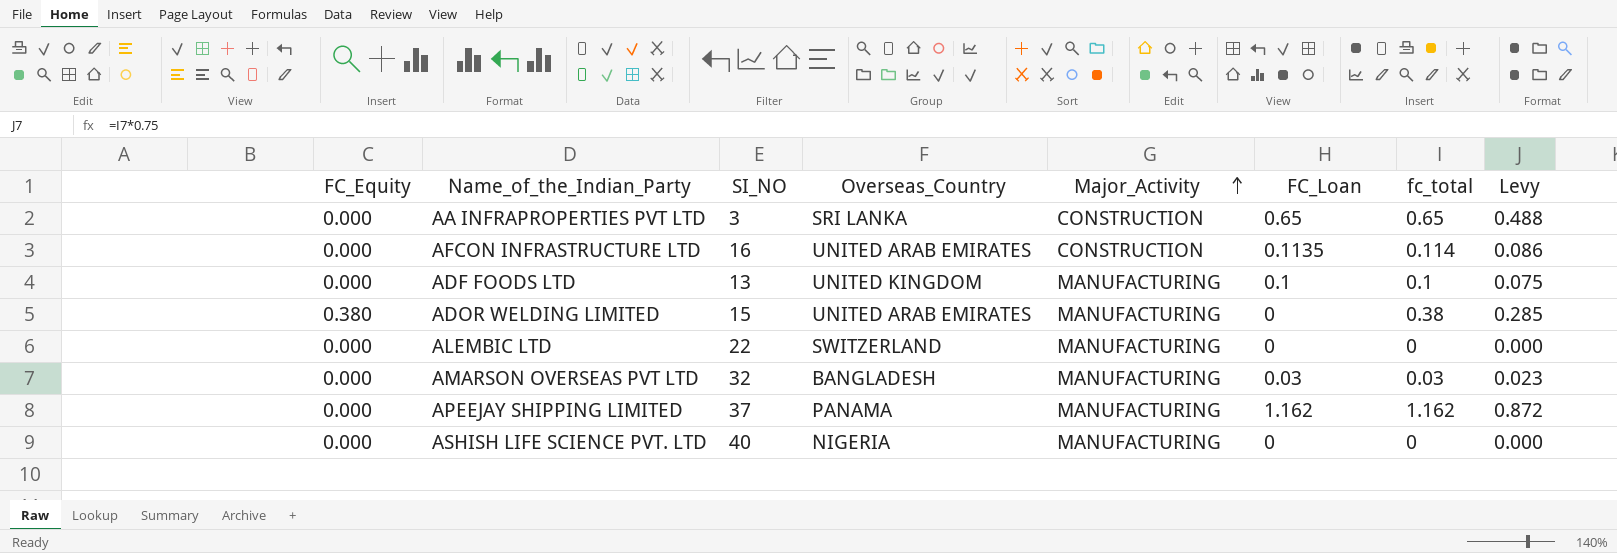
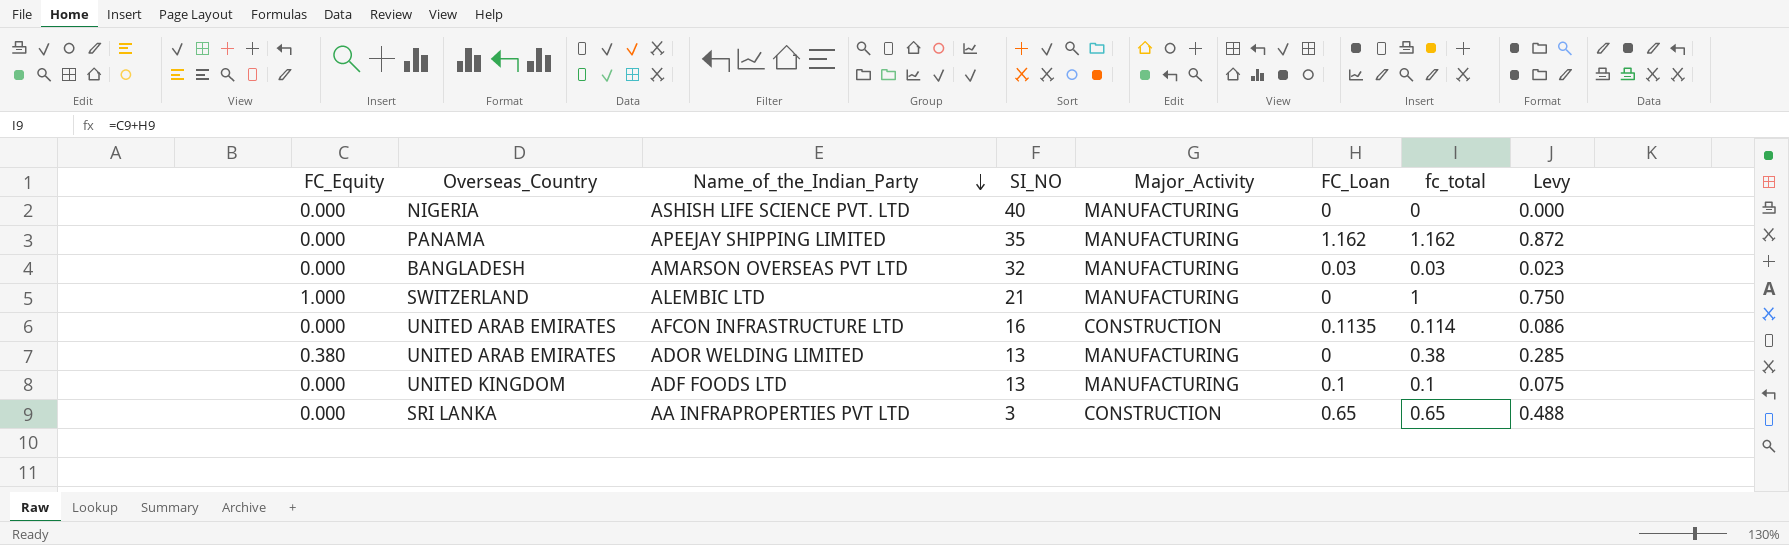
row order: Major_Activity ascending -> Name_of_the_Indian_Party descending
column Overseas_Country | position: 4 -> 2
APEEJAY SHIPPING LIMITED | SI_NO: 37 -> 35
ALEMBIC LTD | FC_Equity: 0.000 -> 1.000
ALEMBIC LTD | SI_NO: 22 -> 21
ALEMBIC LTD | fc_total: 0 -> 1
ALEMBIC LTD | Levy: 0.000 -> 0.750
ADOR WELDING LIMITED | SI_NO: 15 -> 13

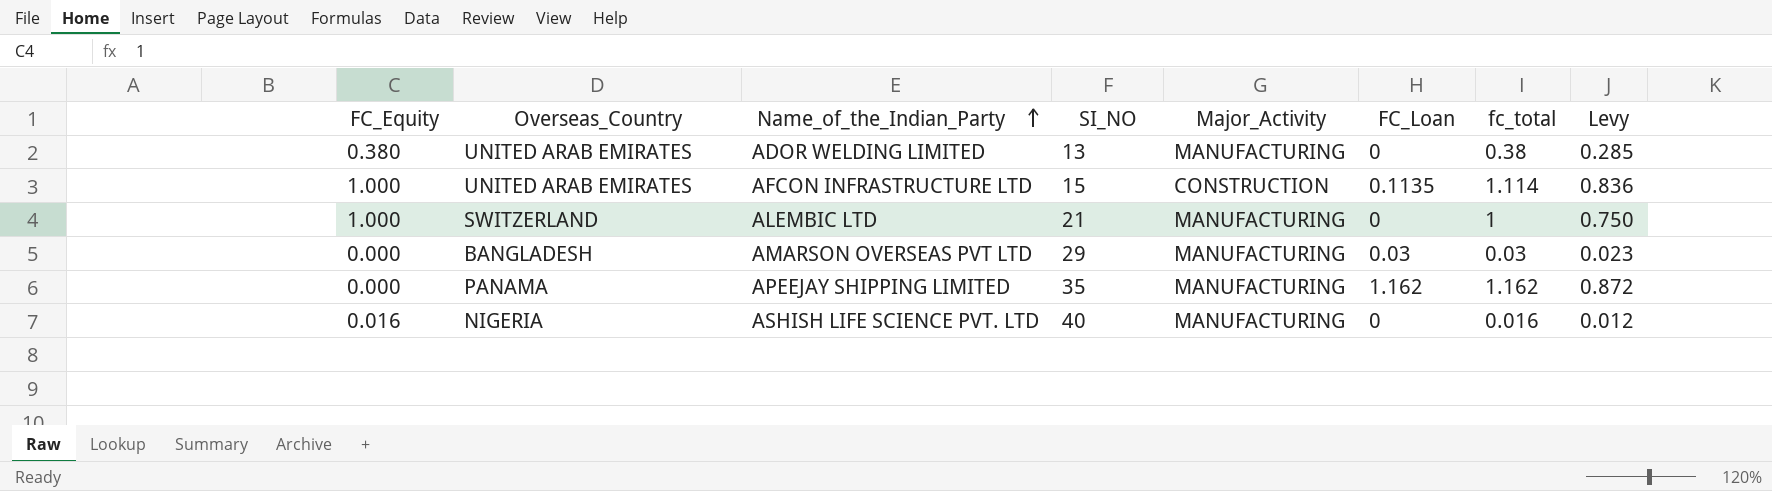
row order: Name_of_the_Indian_Party descending -> Name_of_the_Indian_Party ascending
row ADF FOODS LTD: 0.000 | UNITED KINGDOM | 13 | MANUFACTURING | 0.1 | 0.1 | 0.075 -> none
row AA INFRAPROPERTIES PVT LTD: 0.000 | SRI LANKA | 3 | CONSTRUCTION | 0.65 | 0.65 | 0.488 -> none
AFCON INFRASTRUCTURE LTD | FC_Equity: 0.000 -> 1.000
AFCON INFRASTRUCTURE LTD | SI_NO: 16 -> 15
AFCON INFRASTRUCTURE LTD | fc_total: 0.114 -> 1.114
AFCON INFRASTRUCTURE LTD | Levy: 0.086 -> 0.836
AMARSON OVERSEAS PVT LTD | SI_NO: 32 -> 29
ASHISH LIFE SCIENCE PVT. LTD | FC_Equity: 0.000 -> 0.016
ASHISH LIFE SCIENCE PVT. LTD | fc_total: 0 -> 0.016
ASHISH LIFE SCIENCE PVT. LTD | Levy: 0.000 -> 0.012

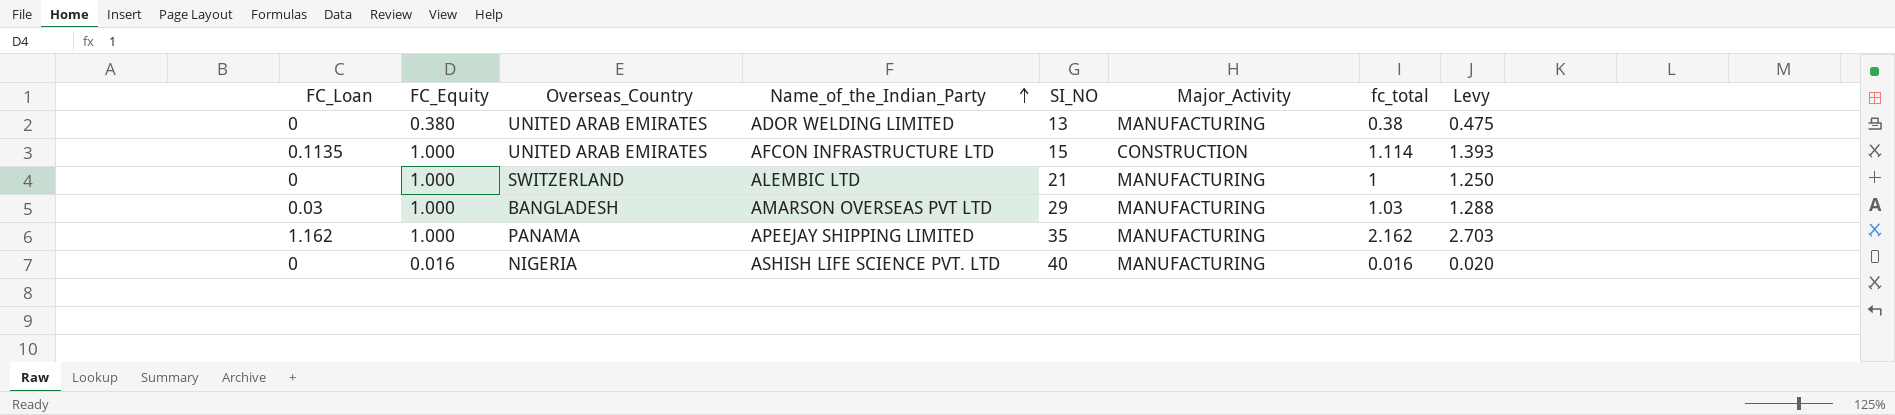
column FC_Loan | position: 6 -> 1
column Levy | formula: [fc_total] * 0.75 -> [fc_total] * 1.25
AMARSON OVERSEAS PVT LTD | FC_Equity: 0.000 -> 1.000
AMARSON OVERSEAS PVT LTD | fc_total: 0.03 -> 1.03
APEEJAY SHIPPING LIMITED | FC_Equity: 0.000 -> 1.000
APEEJAY SHIPPING LIMITED | fc_total: 1.162 -> 2.162

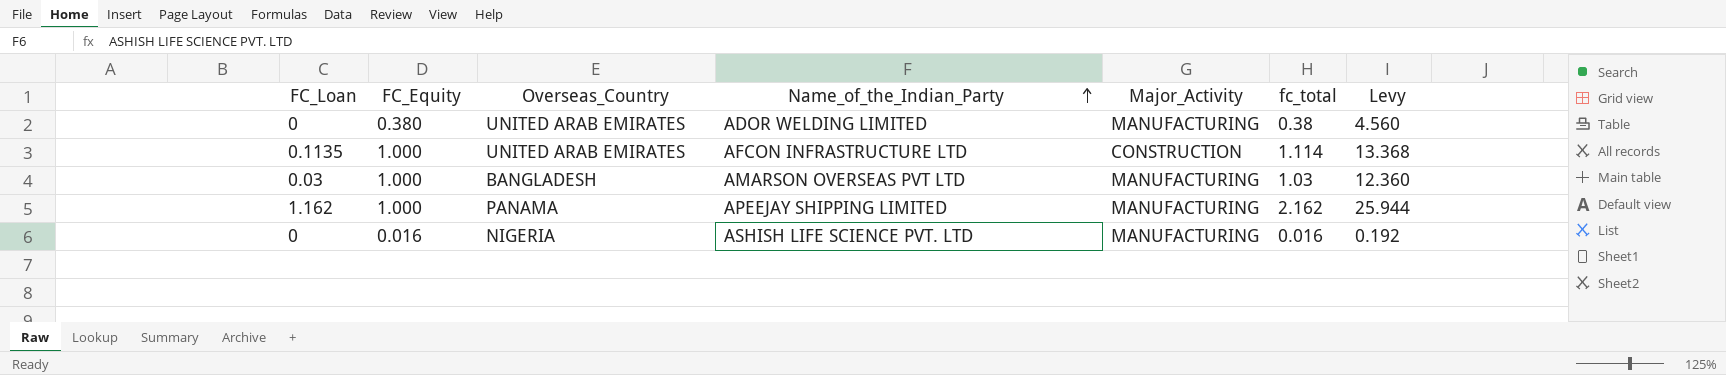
column SI_NO | position: 5 -> none
column Levy | formula: [fc_total] * 1.25 -> [fc_total] * 12
row ALEMBIC LTD: 0 | 1.000 | SWITZERLAND | 21 | MANUFACTURING | 1 | 1.250 -> none

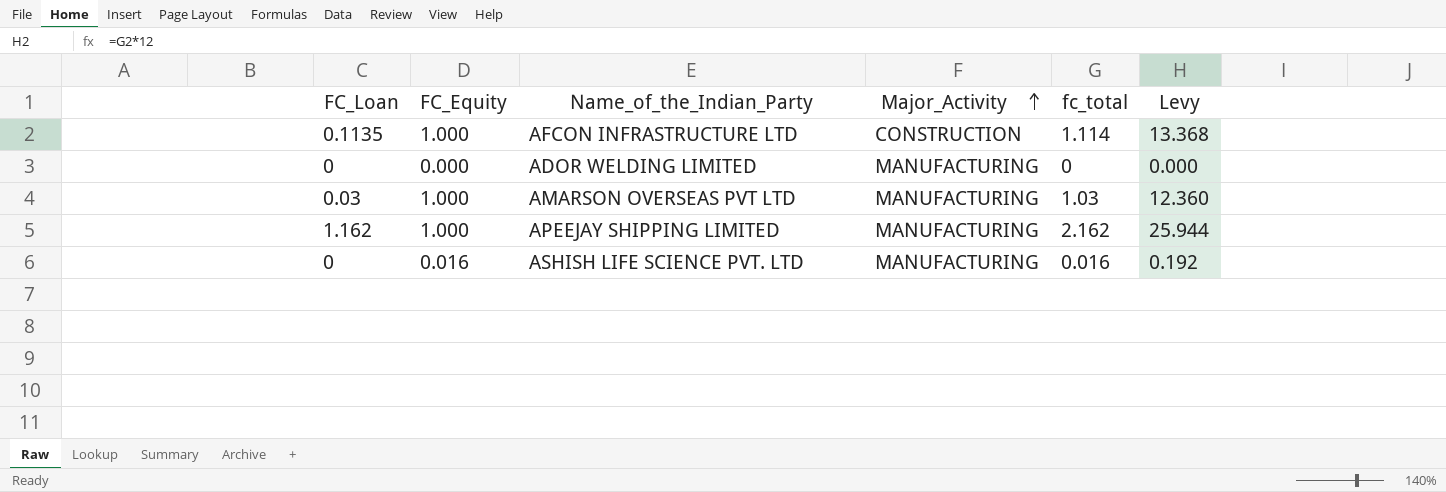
row order: Name_of_the_Indian_Party ascending -> Major_Activity ascending
column Overseas_Country | position: 3 -> none
ADOR WELDING LIMITED | FC_Equity: 0.380 -> 0.000
ADOR WELDING LIMITED | fc_total: 0.38 -> 0
ADOR WELDING LIMITED | Levy: 4.560 -> 0.000

